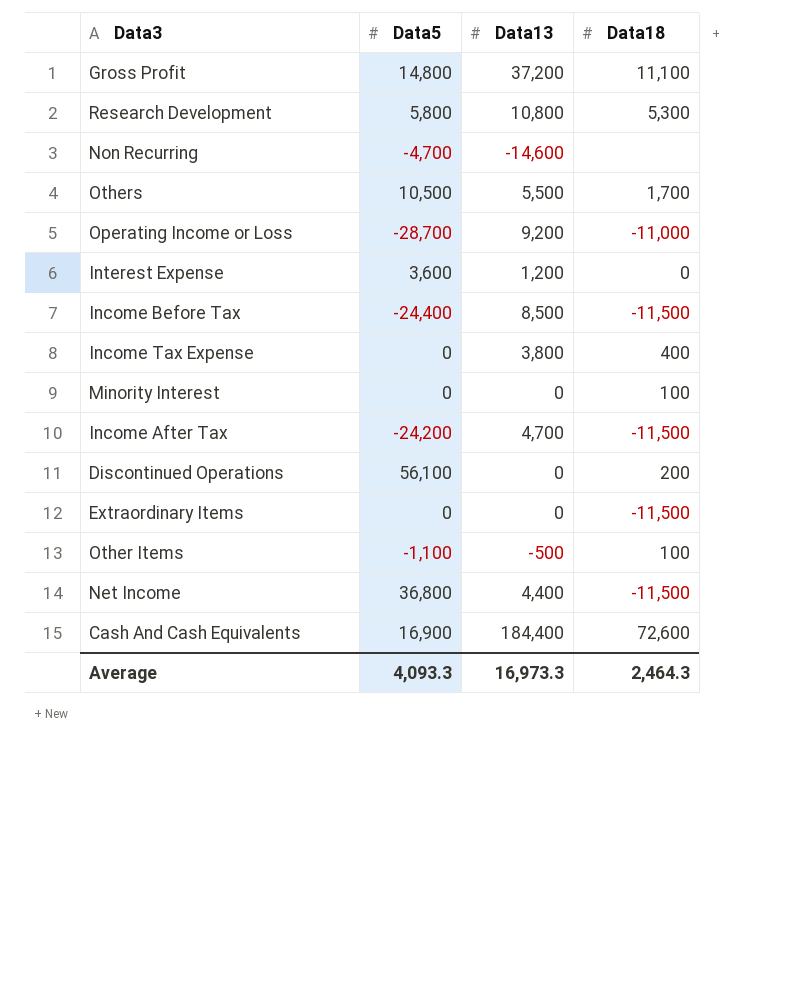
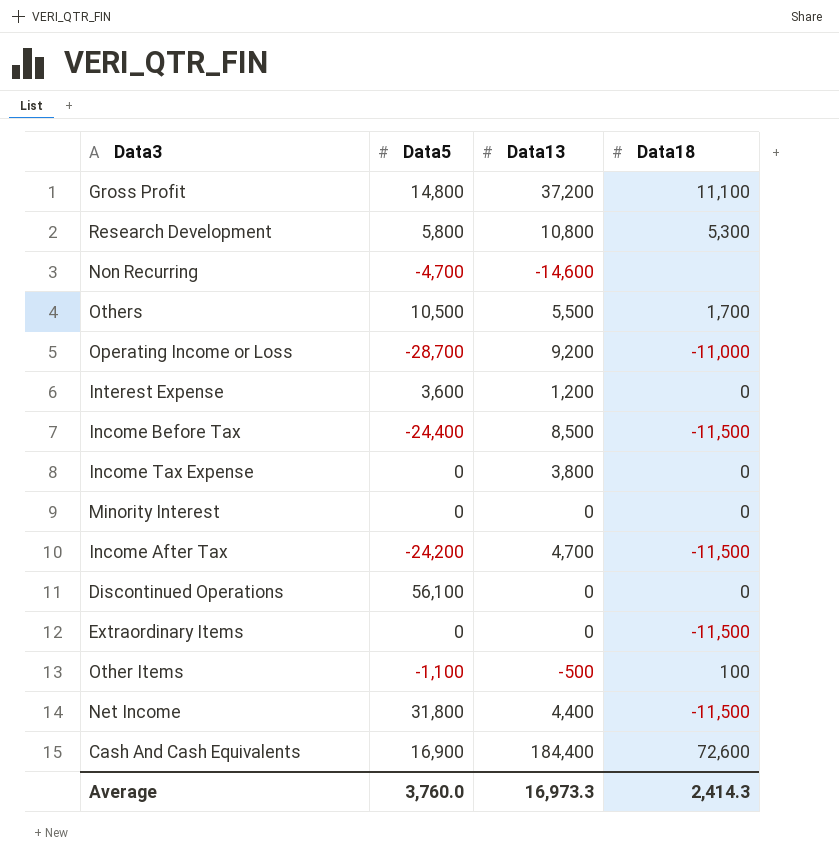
Income Tax Expense | Data18: 400 -> 0
Minority Interest | Data18: 100 -> 0
Discontinued Operations | Data18: 200 -> 0
Net Income | Data5: 36,800 -> 31,800
Average | Data5: 4,093.3 -> 3,760.0
Average | Data18: 2,464.3 -> 2,414.3

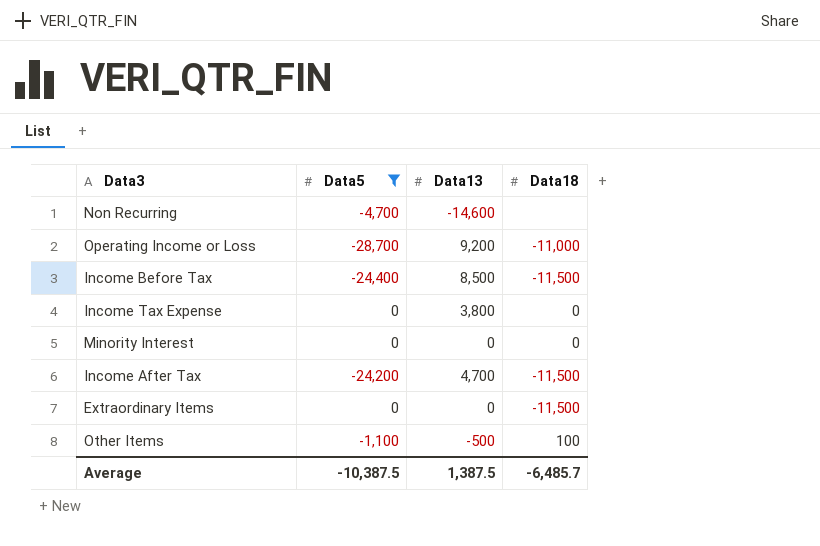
filter: none -> Data5 <= 0
Average | Data5: 3,760.0 -> -10,387.5
Average | Data13: 16,973.3 -> 1,387.5
Average | Data18: 2,414.3 -> -6,485.7

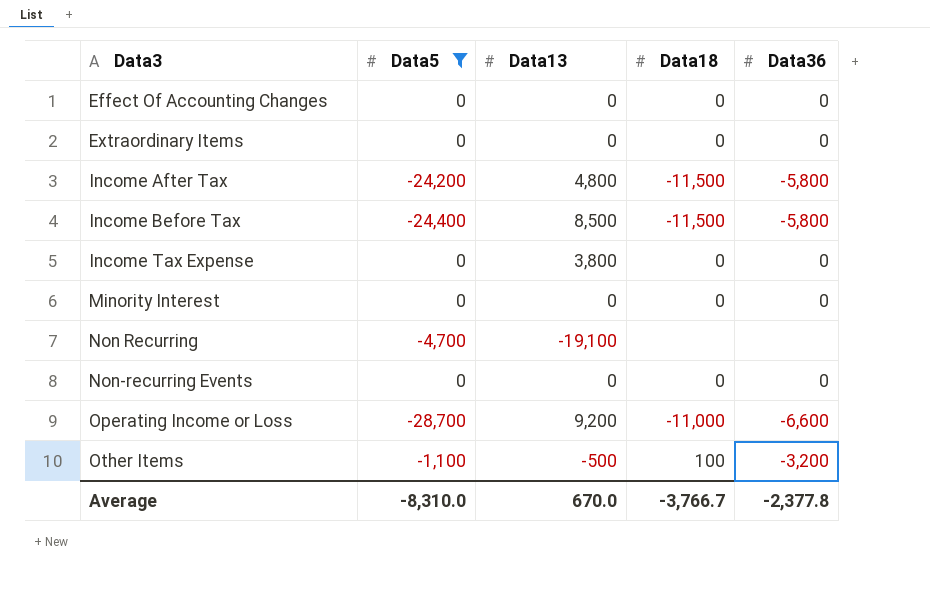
row order: none -> Data3 ascending
column Data36 | position: none -> 5
row Effect Of Accounting Changes: none -> 0 | 0 | 0 | 0
Extraordinary Items | Data18: -11,500 -> 0
Income After Tax | Data13: 4,700 -> 4,800
Non Recurring | Data13: -14,600 -> -19,100
row Non-recurring Events: none -> 0 | 0 | 0 | 0
Average | Data5: -10,387.5 -> -8,310.0
Average | Data13: 1,387.5 -> 670.0
Average | Data18: -6,485.7 -> -3,766.7

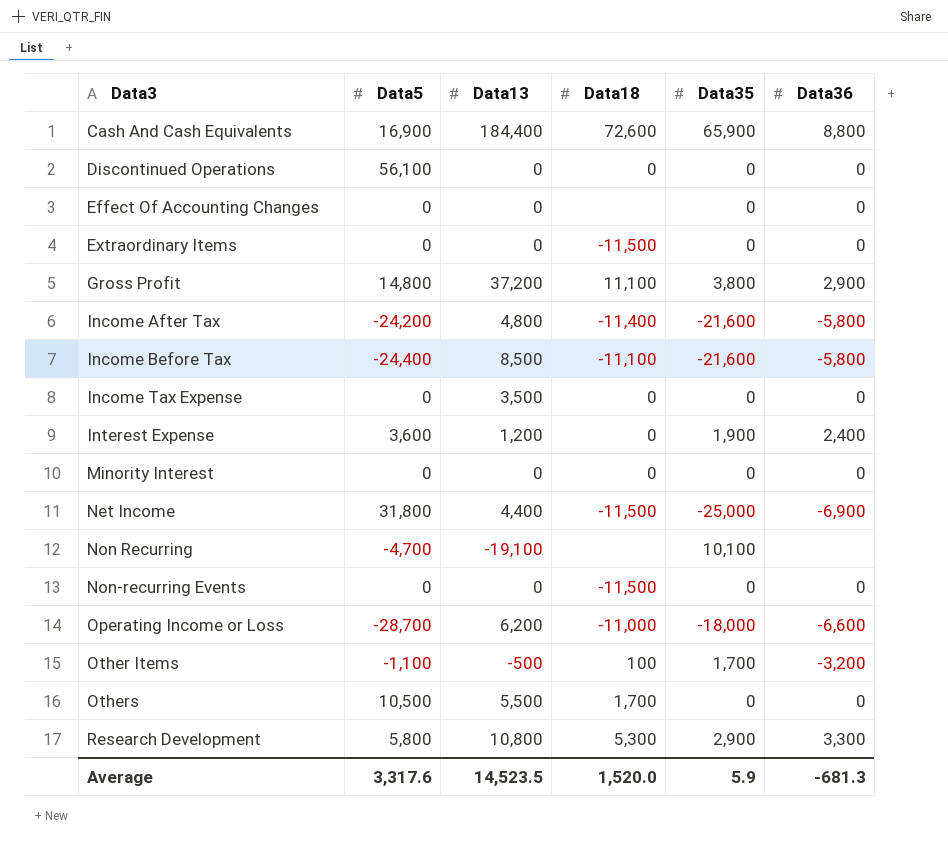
filter: Data5 <= 0 -> none
column Data35 | position: none -> 5
Effect Of Accounting Changes | Data18: 0 -> none
Extraordinary Items | Data18: 0 -> -11,500
Income After Tax | Data18: -11,500 -> -11,400
Income Before Tax | Data18: -11,500 -> -11,100
Income Tax Expense | Data13: 3,800 -> 3,500
Non-recurring Events | Data18: 0 -> -11,500
Operating Income or Loss | Data13: 9,200 -> 6,200
Average | Data5: -8,310.0 -> 3,317.6
Average | Data13: 670.0 -> 14,523.5
Average | Data18: -3,766.7 -> 1,520.0
Average | Data36: -2,377.8 -> -681.3

